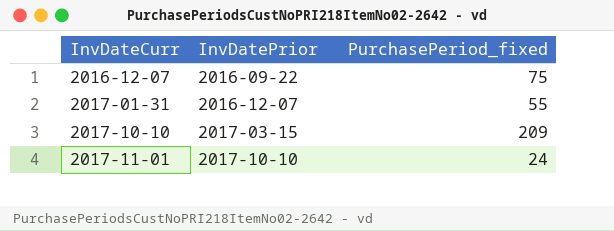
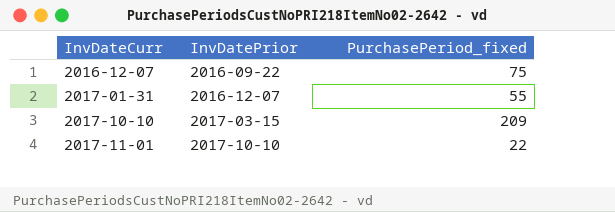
2017-11-01 | PurchasePeriod_fixed: 24 -> 22

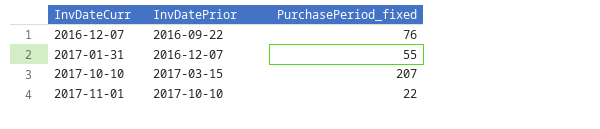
2016-12-07 | PurchasePeriod_fixed: 75 -> 76
2017-10-10 | PurchasePeriod_fixed: 209 -> 207

